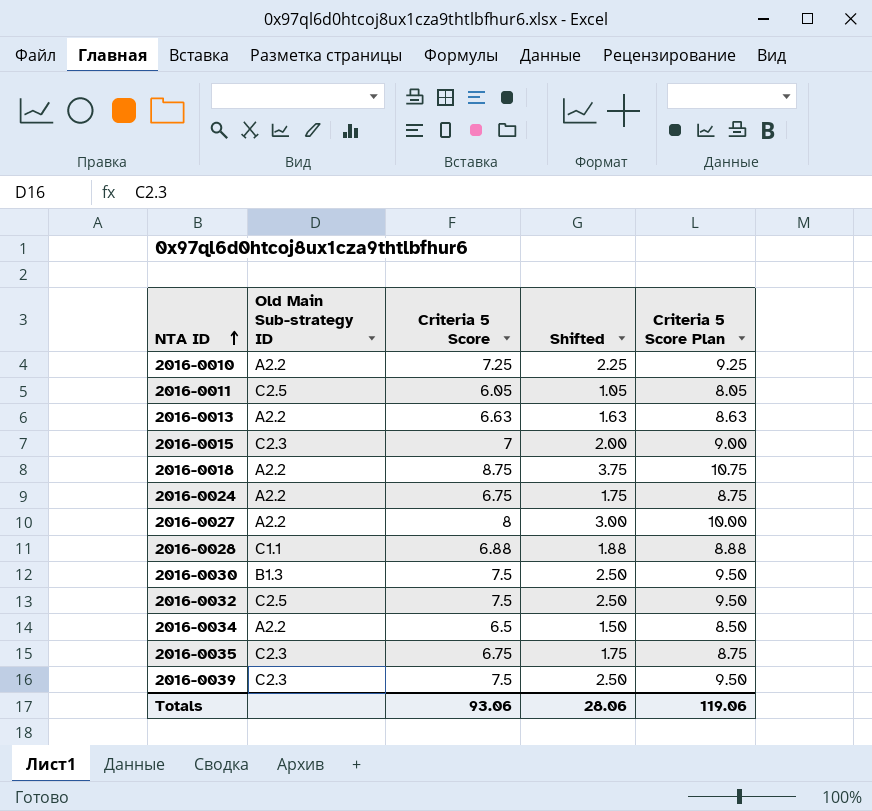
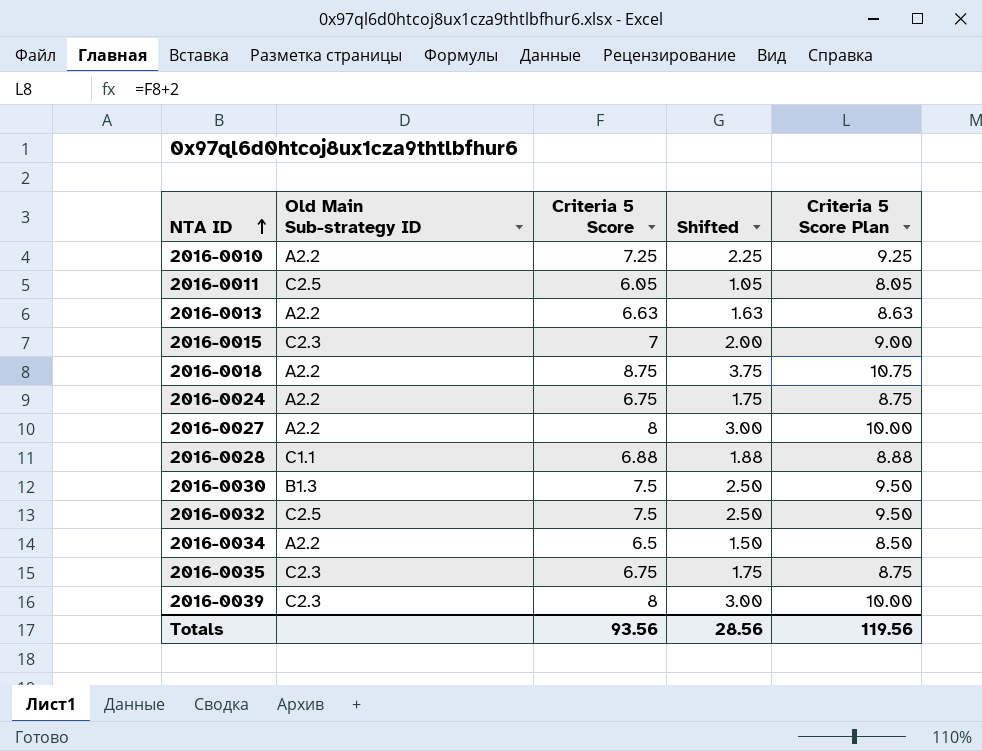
2016-0039 | Criteria 5 Score: 7.5 -> 8
2016-0039 | Shifted: 2.50 -> 3.00
2016-0039 | Criteria 5 Score Plan: 9.50 -> 10.00
Totals | Criteria 5 Score: 93.06 -> 93.56
Totals | Shifted: 28.06 -> 28.56
Totals | Criteria 5 Score Plan: 119.06 -> 119.56

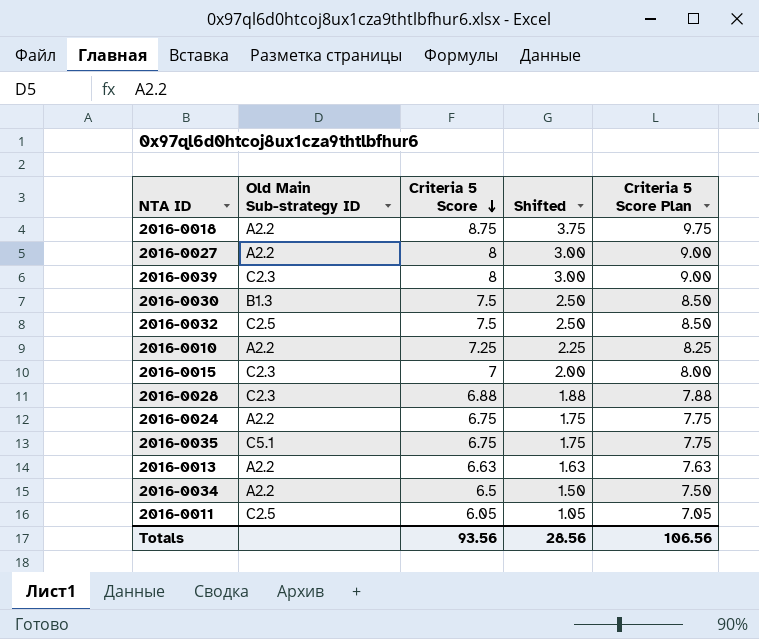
row order: NTA ID ascending -> Criteria 5 Score descending
column Criteria 5 Score Plan | formula: [Criteria 5 Score] + 2 -> [Criteria 5 Score] + 1
2016-0028 | Old Main Sub-strategy ID: C1.1 -> C2.3
2016-0035 | Old Main Sub-strategy ID: C2.3 -> C5.1
Totals | Criteria 5 Score Plan: 119.56 -> 106.56

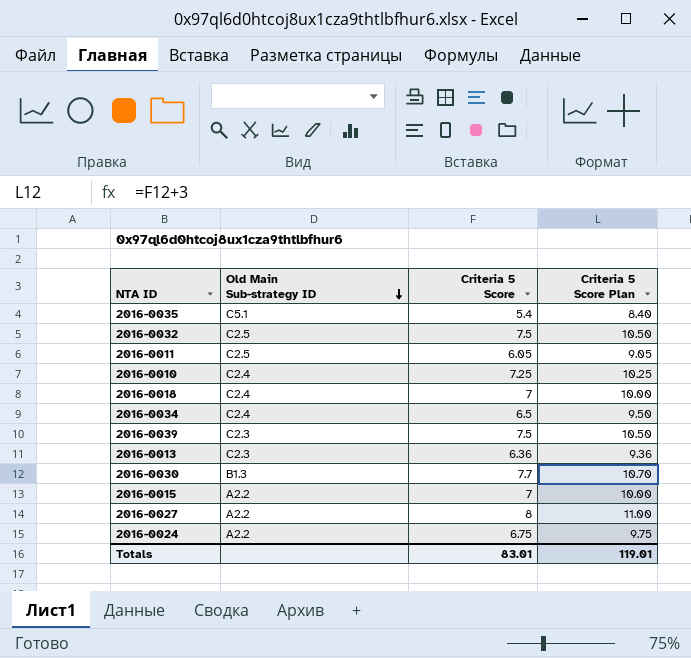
row order: Criteria 5 Score descending -> Old Main Sub-strategy ID descending
column Shifted | formula: [Criteria 5 Score] - 5 -> none
column Criteria 5 Score Plan | formula: [Criteria 5 Score] + 1 -> [Criteria 5 Score] + 3
row 2016-0028: C2.3 | 6.88 | 1.88 | 7.88 -> none
2016-0035 | Criteria 5 Score: 6.75 -> 5.4
2016-0010 | Old Main Sub-strategy ID: A2.2 -> C2.4
2016-0018 | Old Main Sub-strategy ID: A2.2 -> C2.4
2016-0018 | Criteria 5 Score: 8.75 -> 7
2016-0034 | Old Main Sub-strategy ID: A2.2 -> C2.4
2016-0039 | Criteria 5 Score: 8 -> 7.5
2016-0013 | Old Main Sub-strategy ID: A2.2 -> C2.3
2016-0013 | Criteria 5 Score: 6.63 -> 6.36
2016-0030 | Criteria 5 Score: 7.5 -> 7.7
2016-0015 | Old Main Sub-strategy ID: C2.3 -> A2.2
Totals | Criteria 5 Score: 93.56 -> 83.01
Totals | Criteria 5 Score Plan: 106.56 -> 119.01

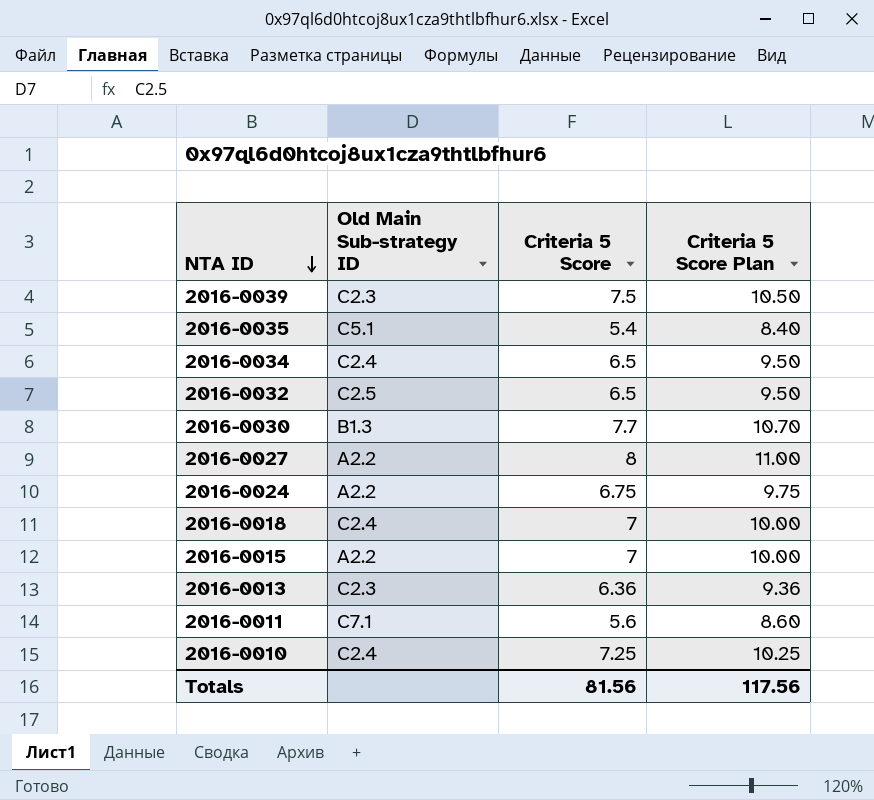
row order: Old Main Sub-strategy ID descending -> NTA ID descending
2016-0032 | Criteria 5 Score: 7.5 -> 6.5
2016-0032 | Criteria 5 Score Plan: 10.50 -> 9.50
2016-0011 | Old Main Sub-strategy ID: C2.5 -> C7.1
2016-0011 | Criteria 5 Score: 6.05 -> 5.6
2016-0011 | Criteria 5 Score Plan: 9.05 -> 8.60
Totals | Criteria 5 Score: 83.01 -> 81.56
Totals | Criteria 5 Score Plan: 119.01 -> 117.56

